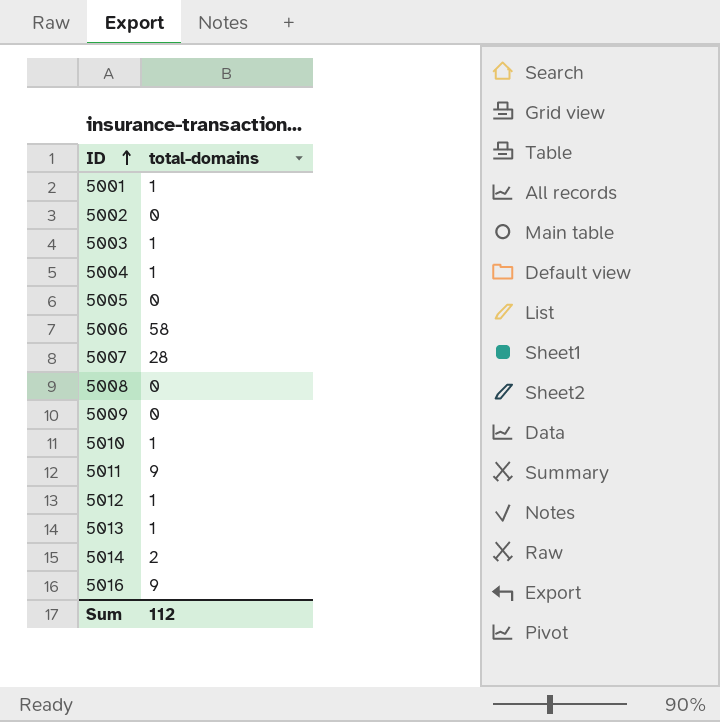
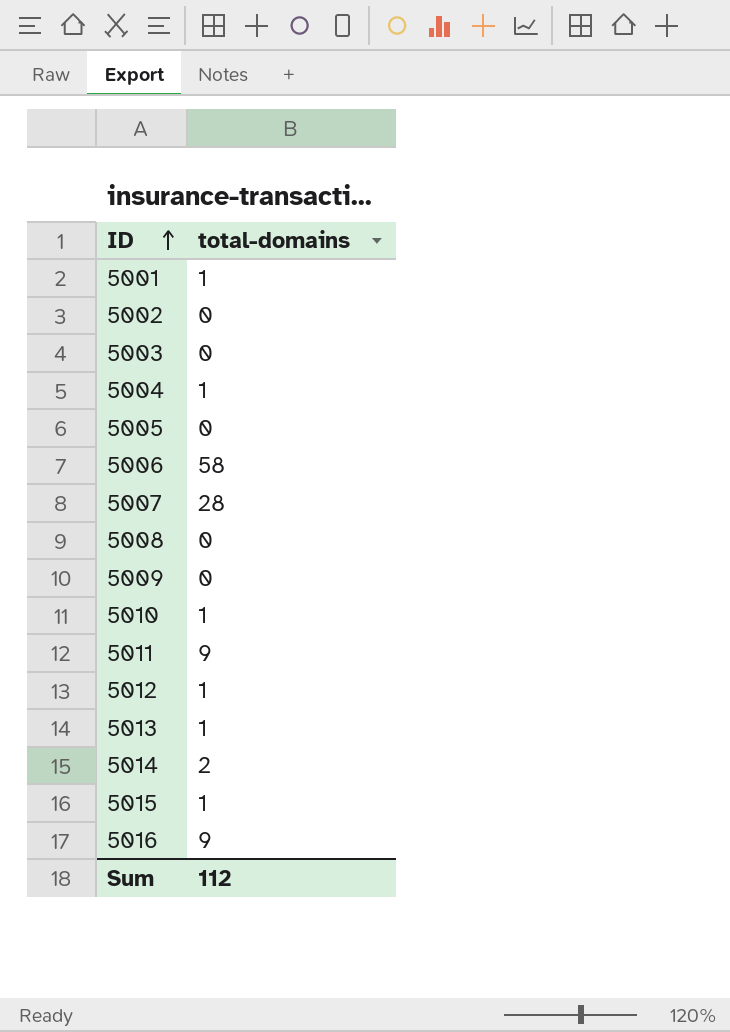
5003 | total-domains: 1 -> 0
row 5015: none -> 1

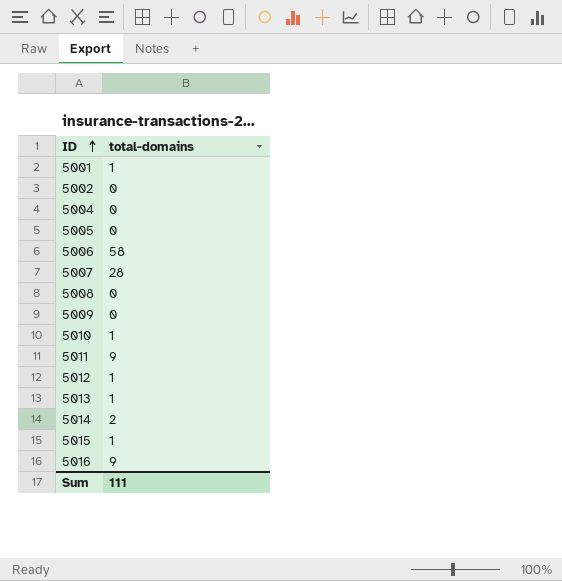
row 5003: 0 -> none
5004 | total-domains: 1 -> 0
Sum | total-domains: 112 -> 111

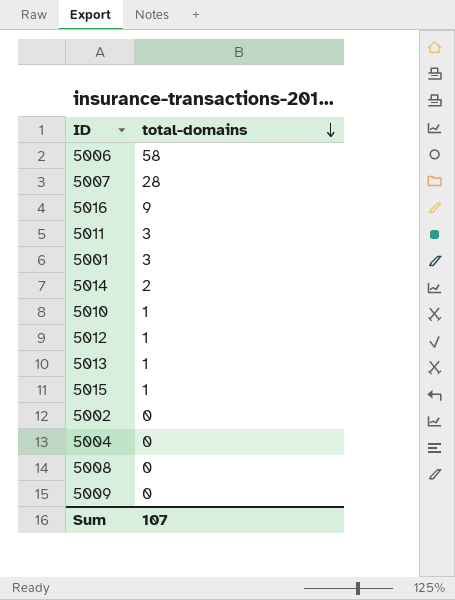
row order: ID ascending -> total-domains descending
row 5005: 0 -> none
5011 | total-domains: 9 -> 3
5001 | total-domains: 1 -> 3
Sum | total-domains: 111 -> 107

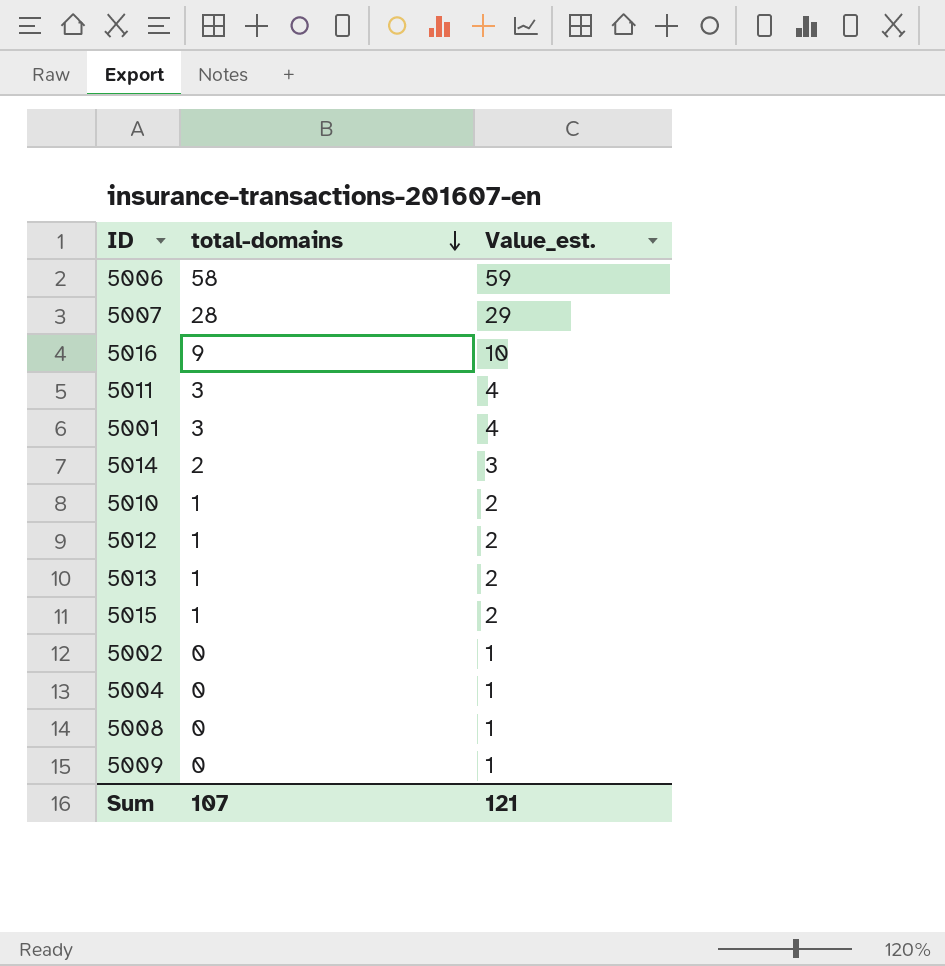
column Value_est. | formula: none -> [total-domains] + 1

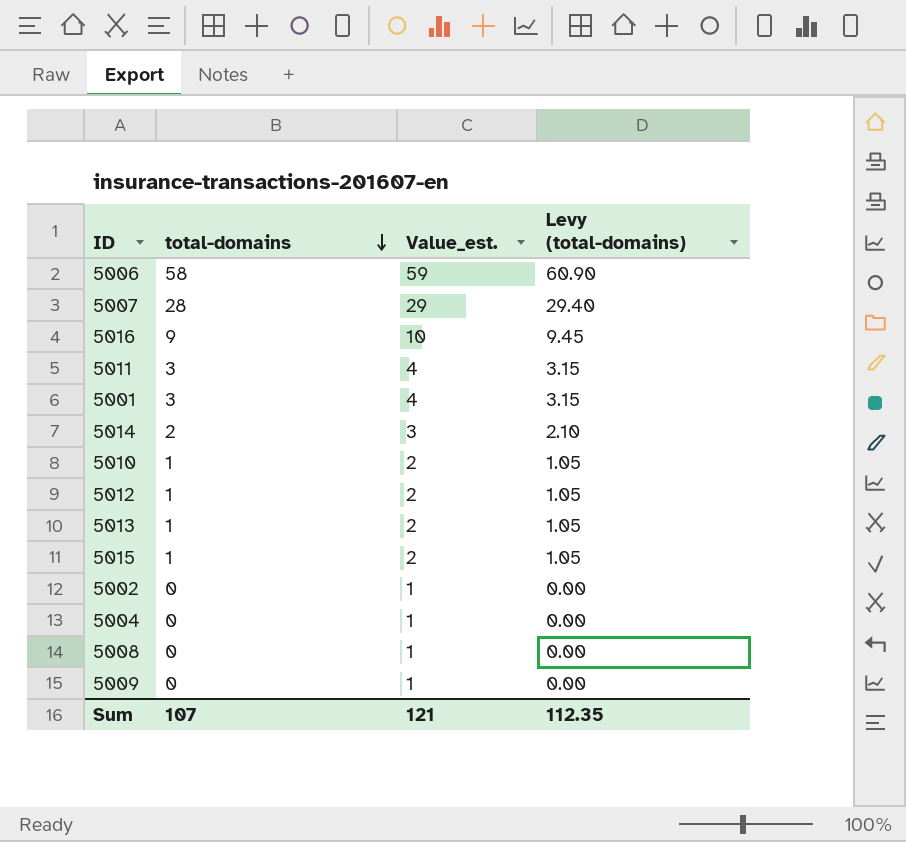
column Levy (total-domains) | formula: none -> [total-domains] * 1.05

